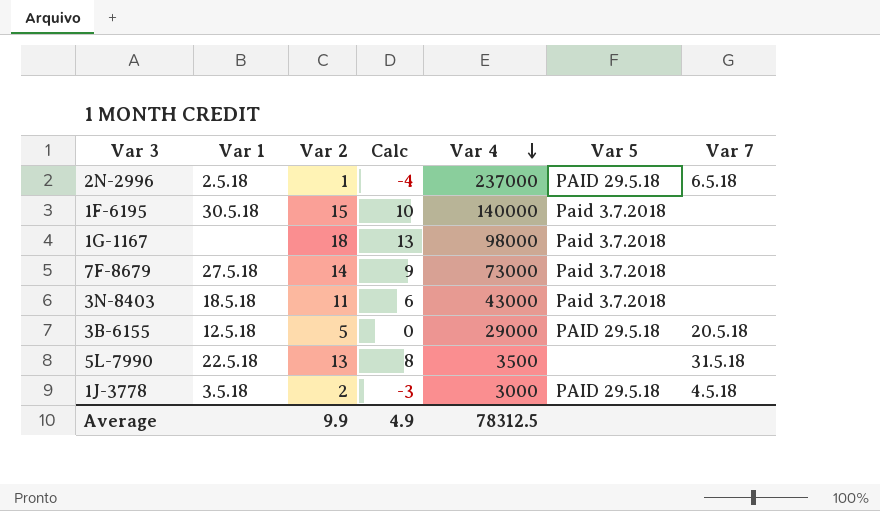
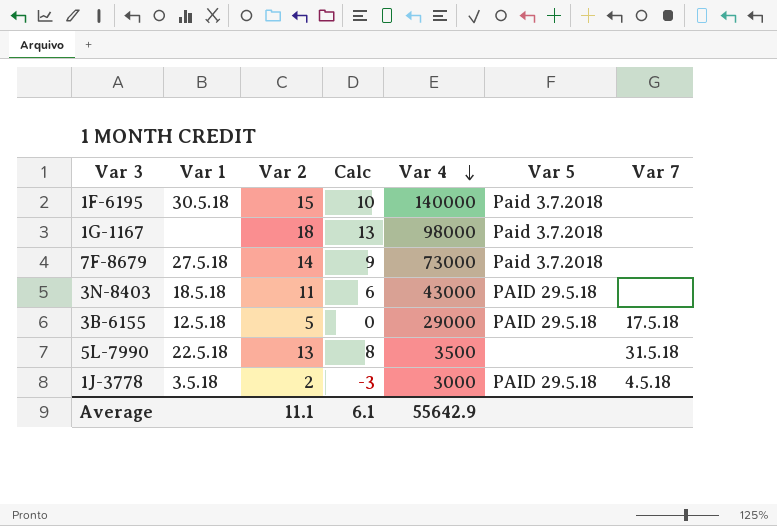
row 2N-2996: 2.5.18 | 1 | -4 | 237000 | PAID 29.5.18 | 6.5.18 -> none
3N-8403 | Var 5: Paid 3.7.2018 -> PAID 29.5.18
3B-6155 | Var 7: 20.5.18 -> 17.5.18
Average | Var 2: 9.9 -> 11.1
Average | Calc: 4.9 -> 6.1
Average | Var 4: 78312.5 -> 55642.9

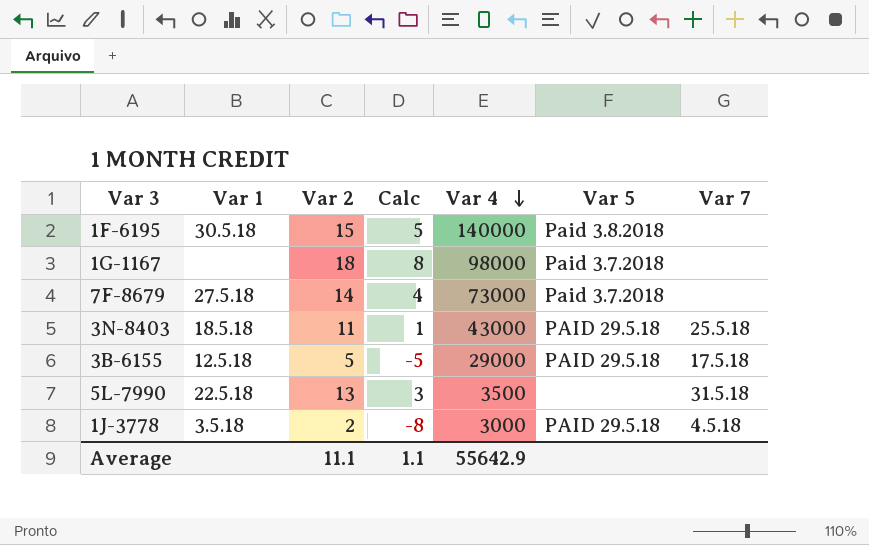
column Calc | formula: [Var 2] - 5 -> [Var 2] - 10
1F-6195 | Var 5: Paid 3.7.2018 -> Paid 3.8.2018
3N-8403 | Var 7: none -> 25.5.18
Average | Calc: 6.1 -> 1.1

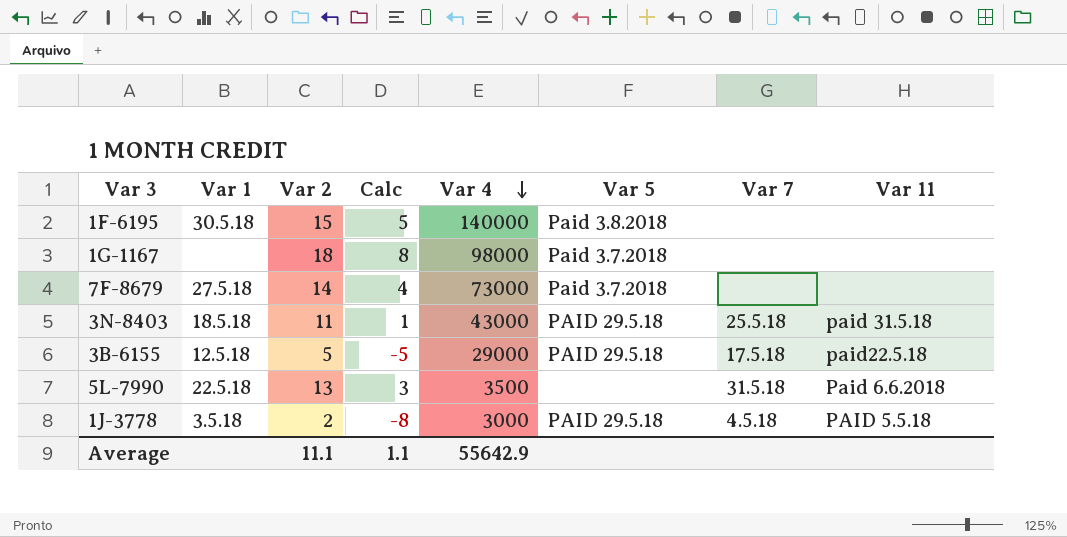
column Var 11 | position: none -> 8

